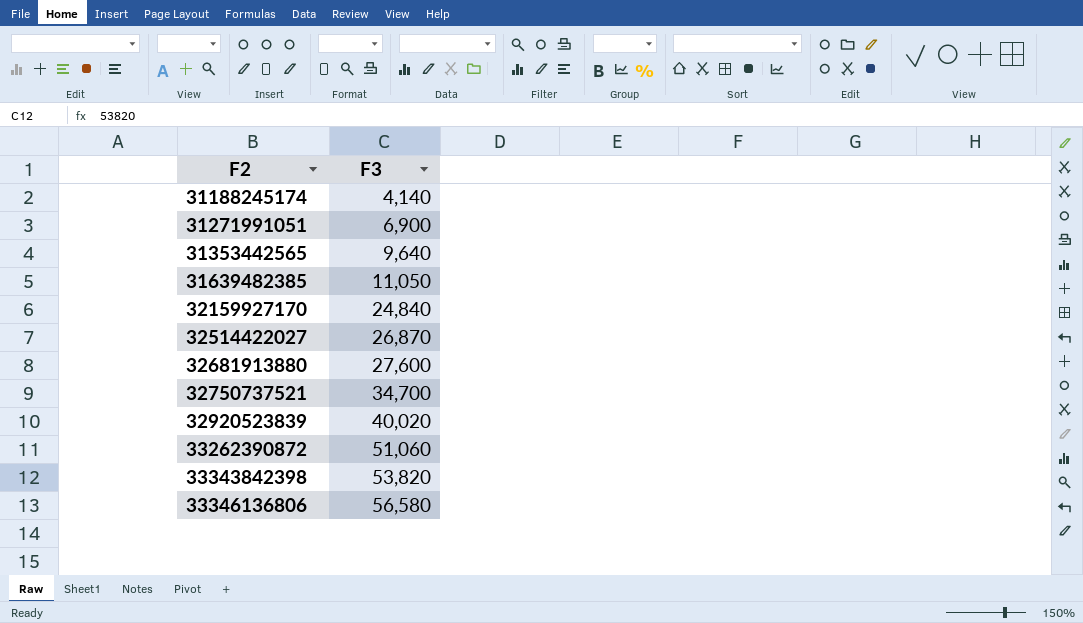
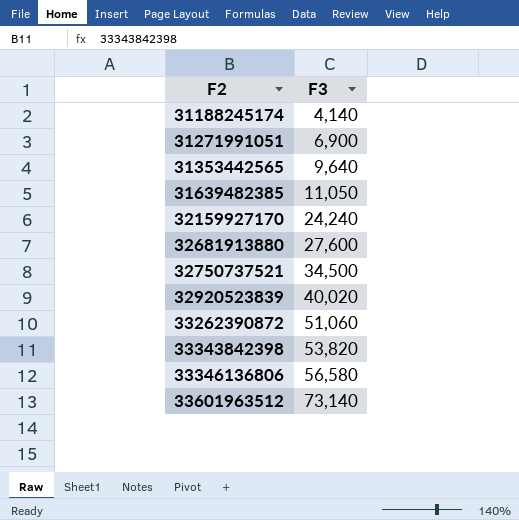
row 32514422027: 26,870 -> none
32159927170 | F3: 24,840 -> 24,240
32750737521 | F3: 34,700 -> 34,500
row 33601963512: none -> 73,140

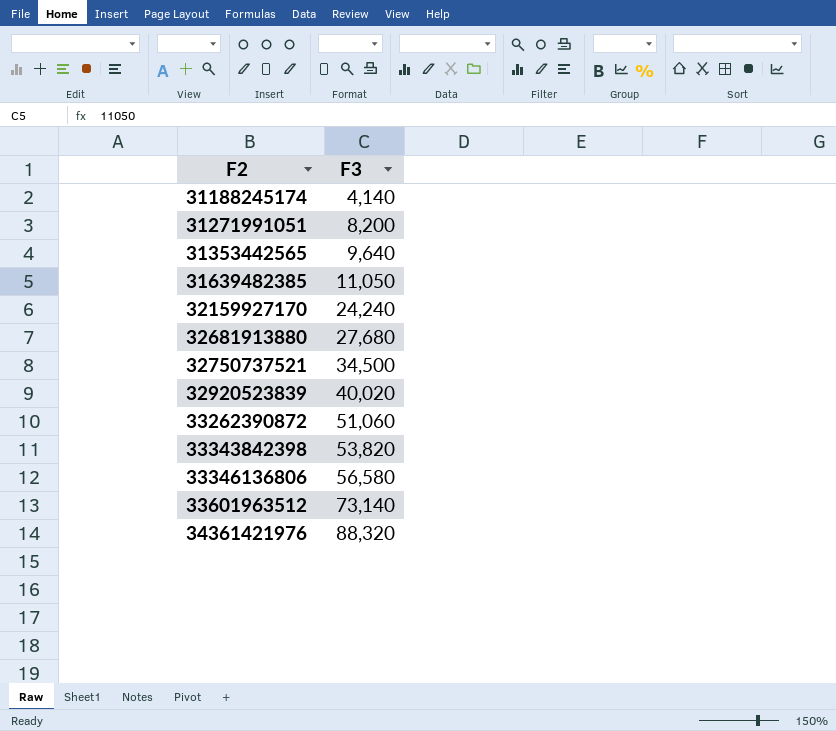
31271991051 | F3: 6,900 -> 8,200
32681913880 | F3: 27,600 -> 27,680
row 34361421976: none -> 88,320

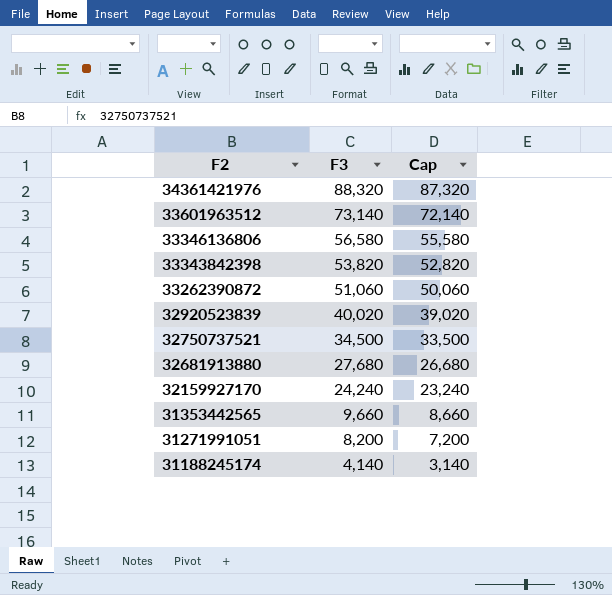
row order: F2 ascending -> F2 descending
column Cap | formula: none -> [F3] - 1000
row 31639482385: 11,050 -> none
31353442565 | F3: 9,640 -> 9,660

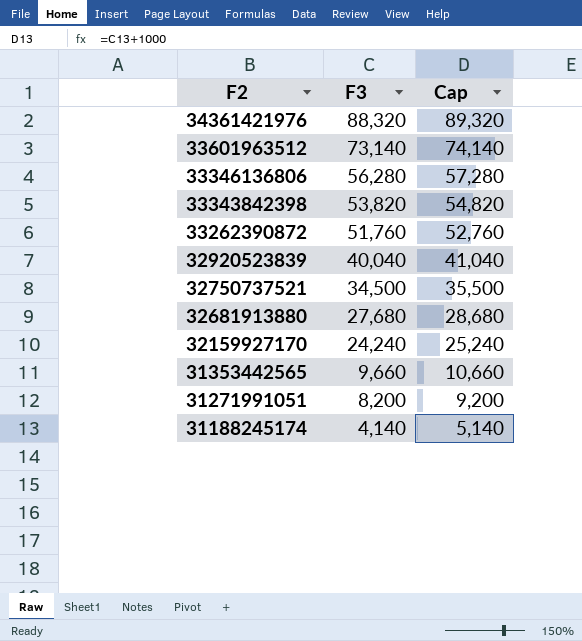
column Cap | formula: [F3] - 1000 -> [F3] + 1000
33346136806 | F3: 56,580 -> 56,280
33262390872 | F3: 51,060 -> 51,760
32920523839 | F3: 40,020 -> 40,040

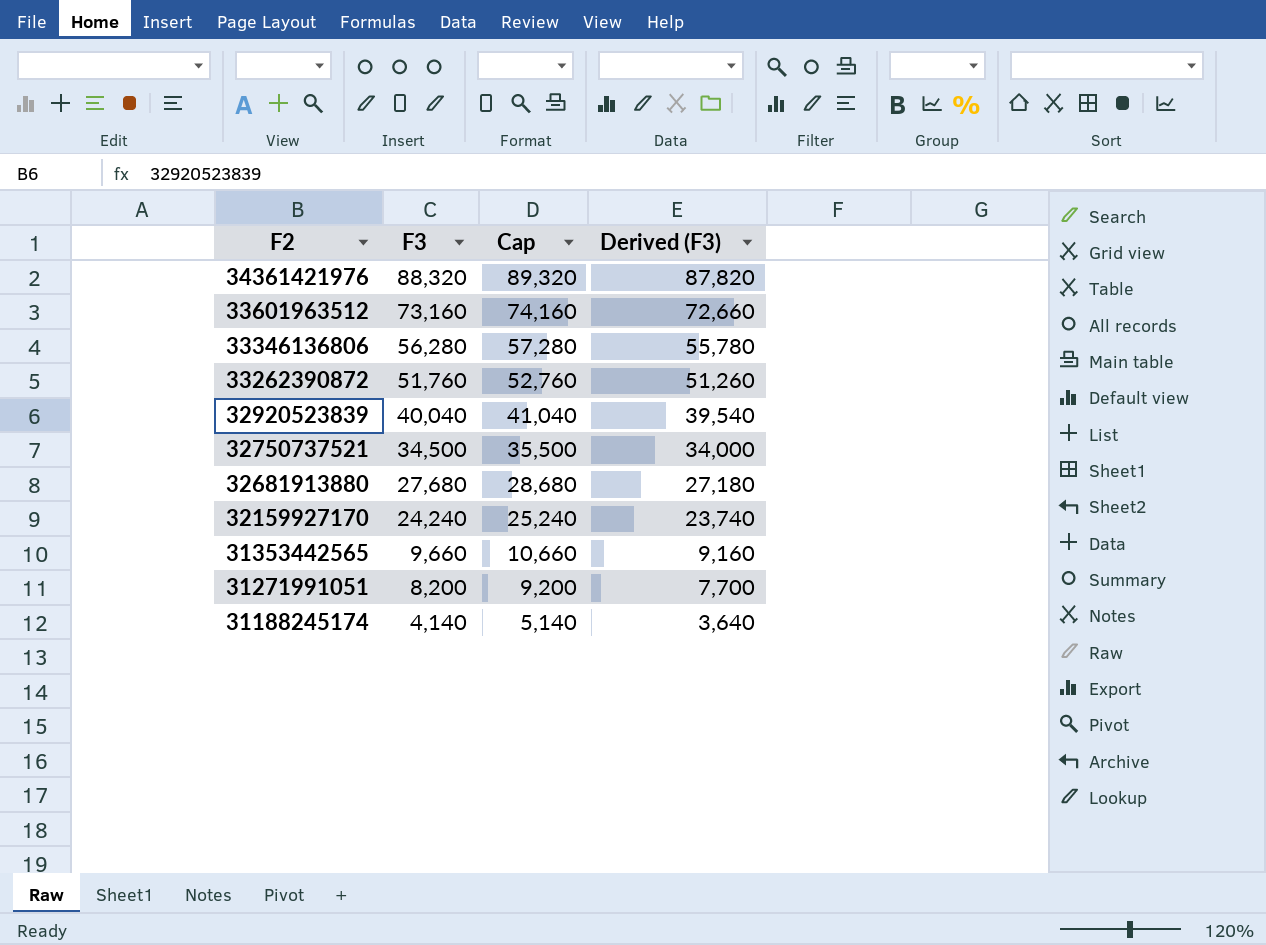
column Derived (F3) | formula: none -> [F3] - 500
row 33343842398: 53,820 | 54,820 -> none
33601963512 | F3: 73,140 -> 73,160
33601963512 | Cap: 74,140 -> 74,160

